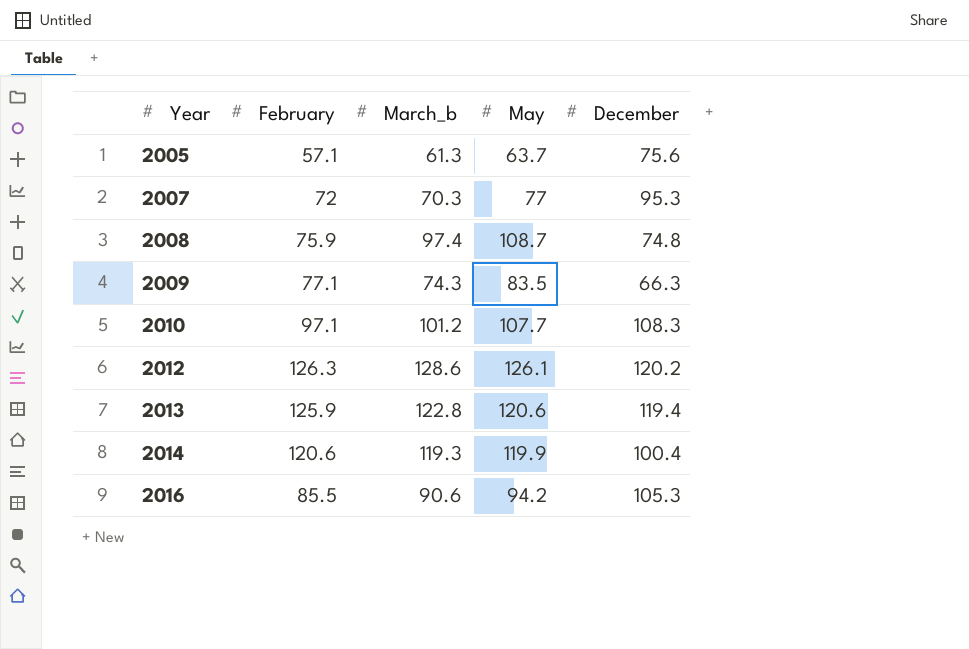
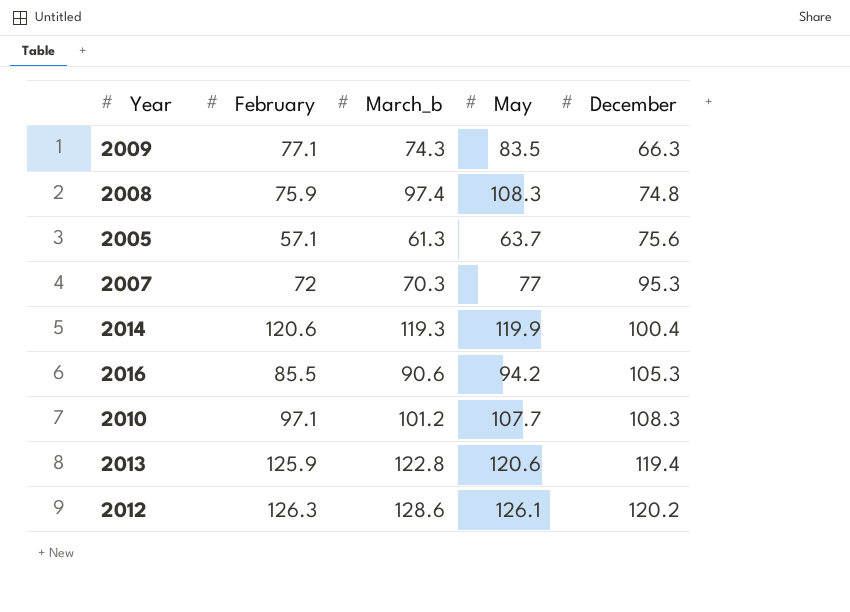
row order: Year ascending -> December ascending
2008 | May: 108.7 -> 108.3

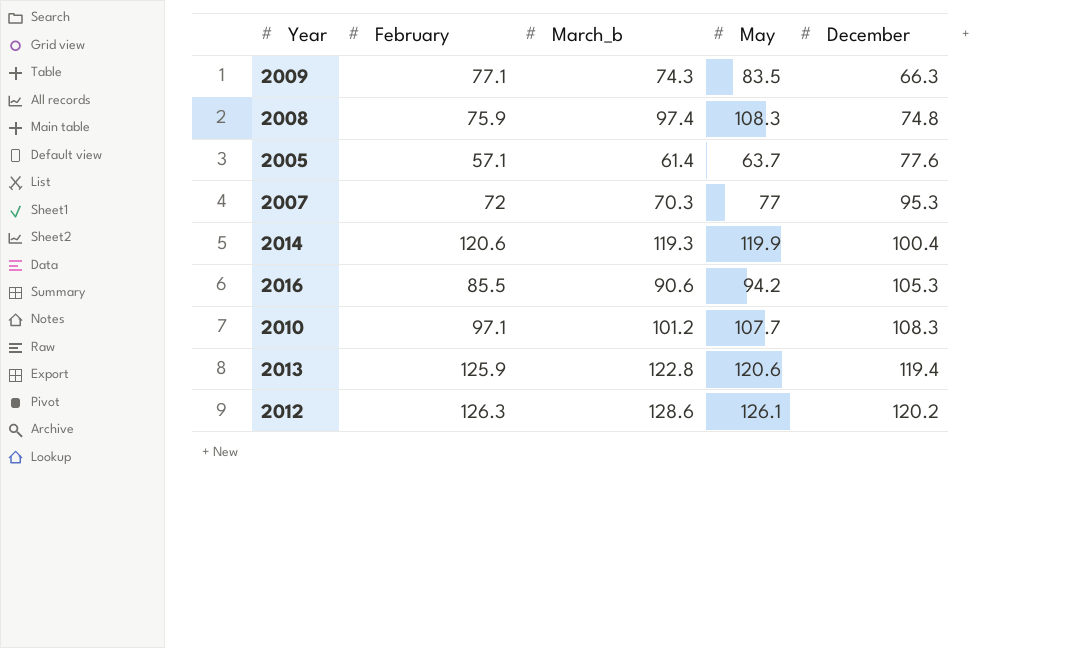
2005 | March_b: 61.3 -> 61.4
2005 | December: 75.6 -> 77.6

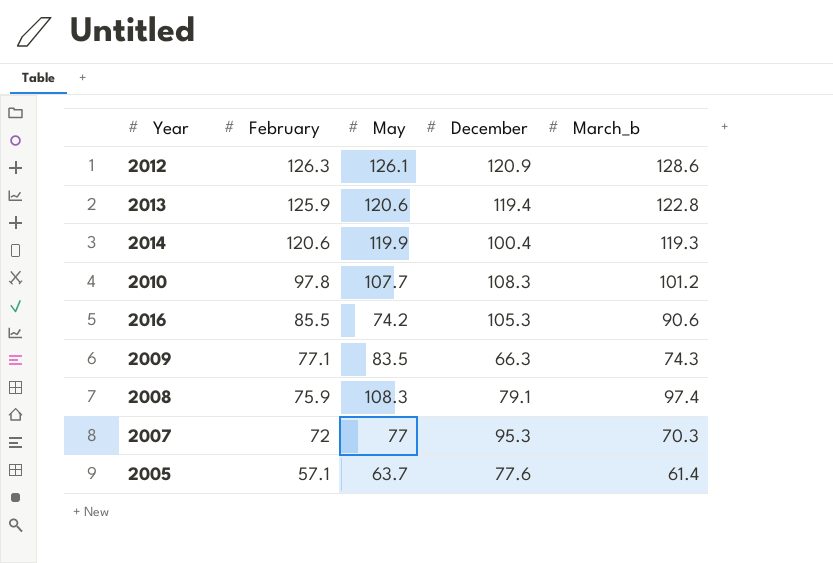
row order: December ascending -> February descending
column March_b | position: 3 -> 5
2012 | December: 120.2 -> 120.9
2010 | February: 97.1 -> 97.8
2016 | May: 94.2 -> 74.2
2008 | December: 74.8 -> 79.1

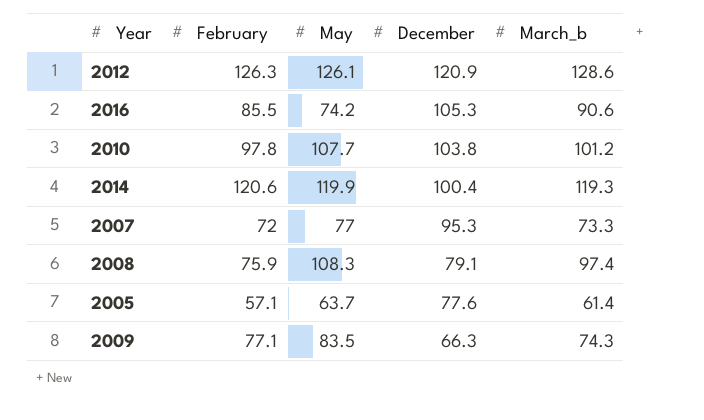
row order: February descending -> December descending
row 2013: 125.9 | 120.6 | 119.4 | 122.8 -> none
2010 | December: 108.3 -> 103.8
2007 | March_b: 70.3 -> 73.3

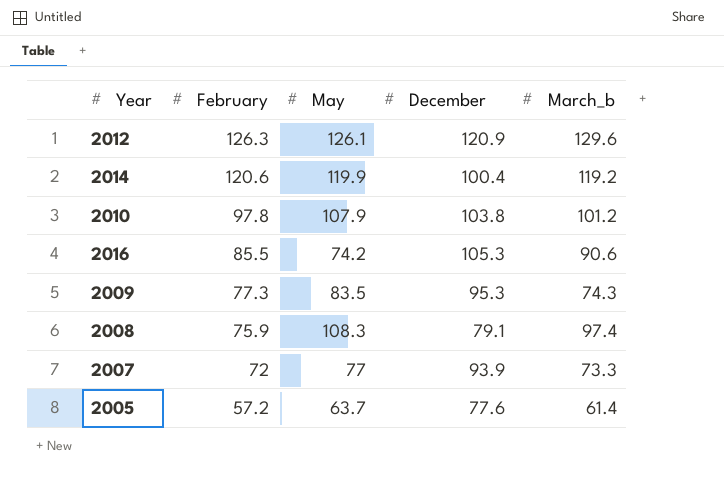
row order: December descending -> February descending
2012 | March_b: 128.6 -> 129.6
2014 | March_b: 119.3 -> 119.2
2010 | May: 107.7 -> 107.9
2009 | February: 77.1 -> 77.3
2009 | December: 66.3 -> 95.3
2007 | December: 95.3 -> 93.9
2005 | February: 57.1 -> 57.2

